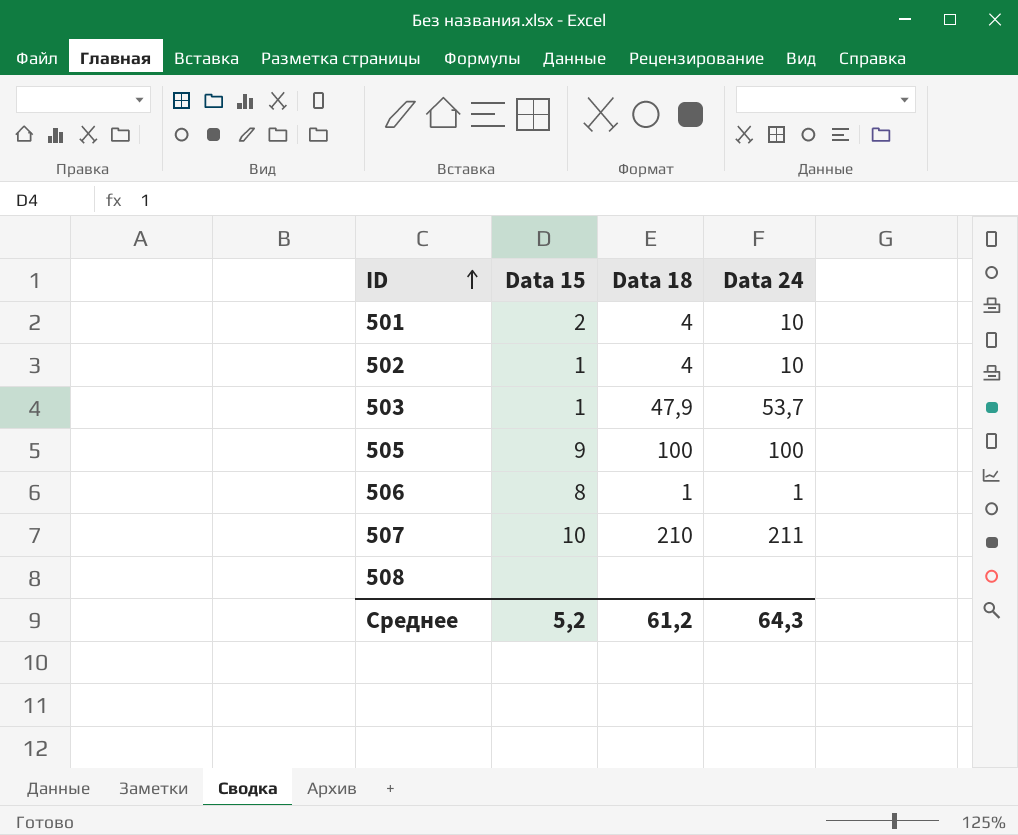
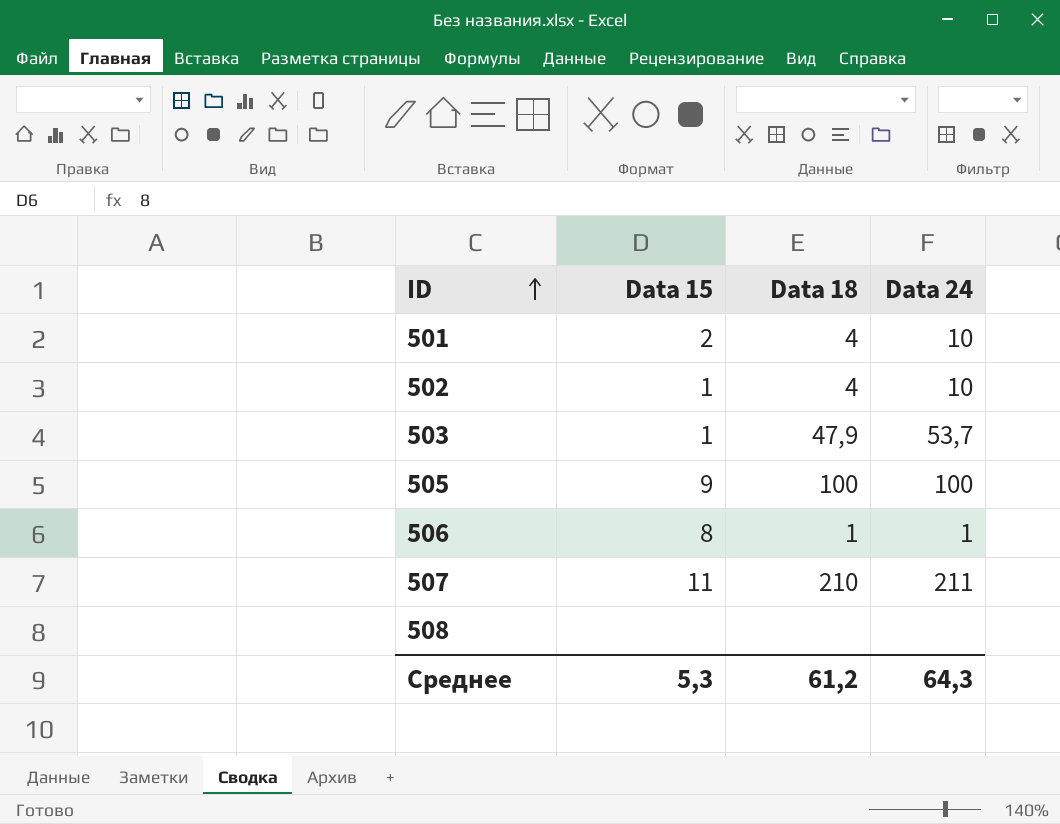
507 | Data 15: 10 -> 11
Среднее | Data 15: 5,2 -> 5,3

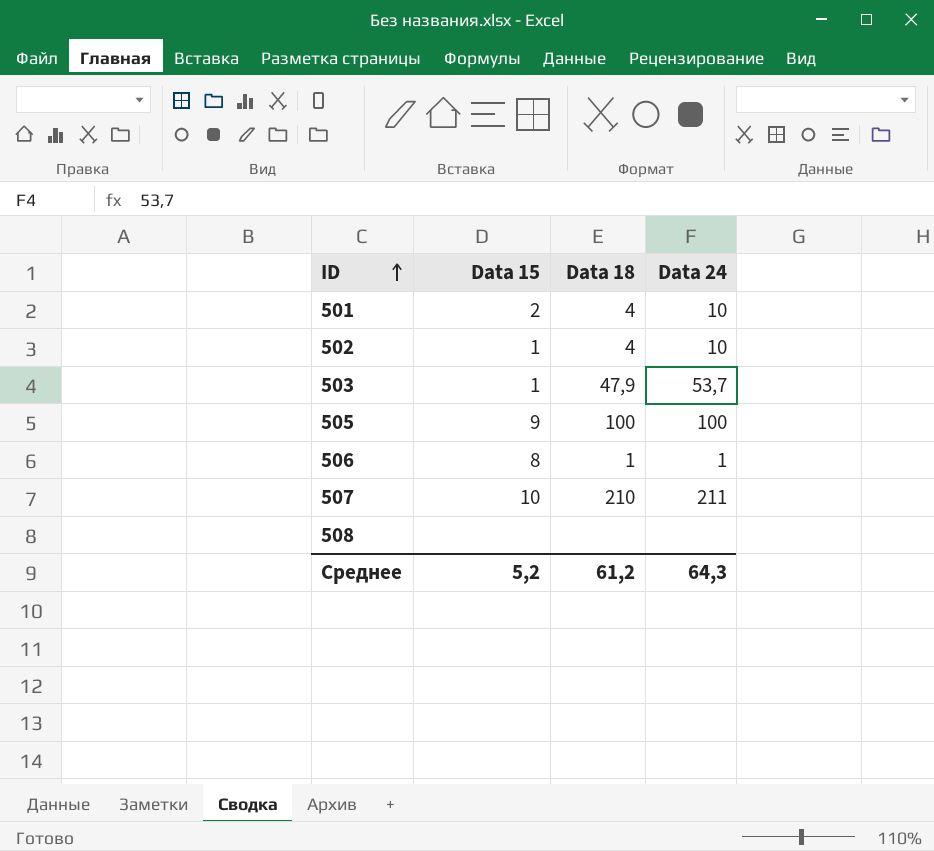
507 | Data 15: 11 -> 10
Среднее | Data 15: 5,3 -> 5,2

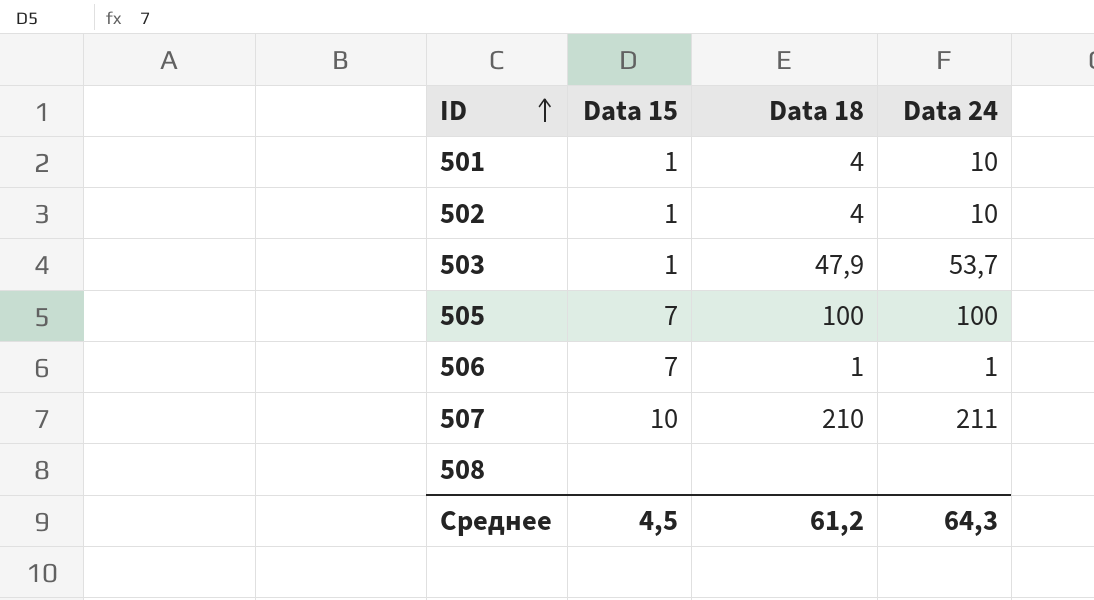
501 | Data 15: 2 -> 1
505 | Data 15: 9 -> 7
506 | Data 15: 8 -> 7
Среднее | Data 15: 5,2 -> 4,5

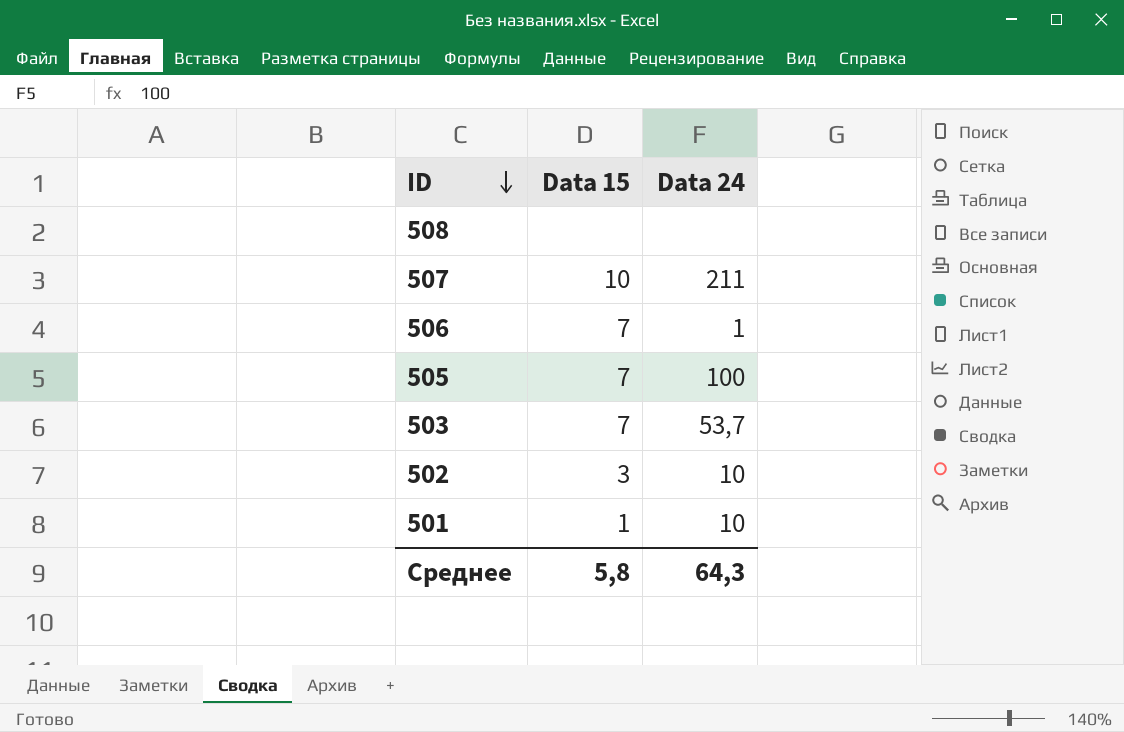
row order: ID ascending -> ID descending
column Data 18 | position: 3 -> none
503 | Data 15: 1 -> 7
502 | Data 15: 1 -> 3
Среднее | Data 15: 4,5 -> 5,8

